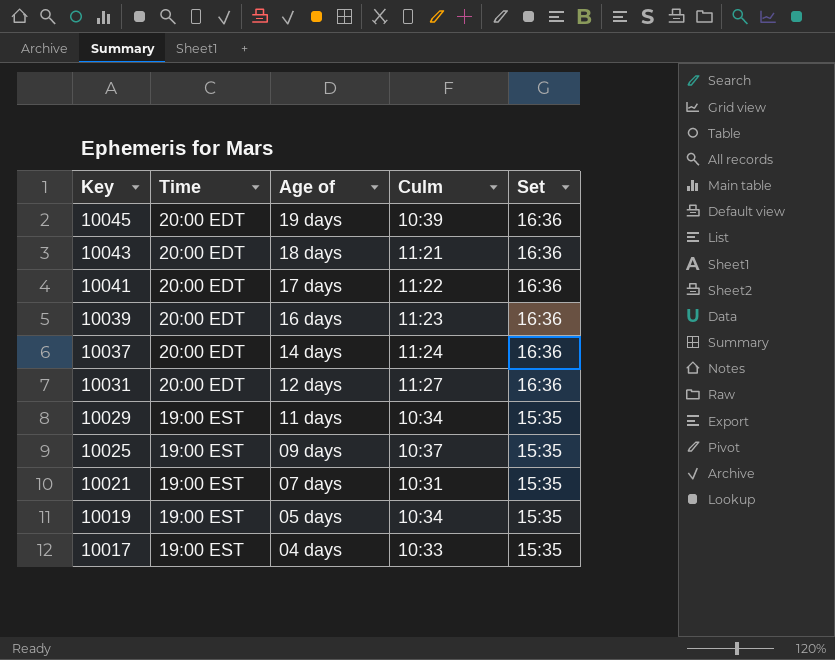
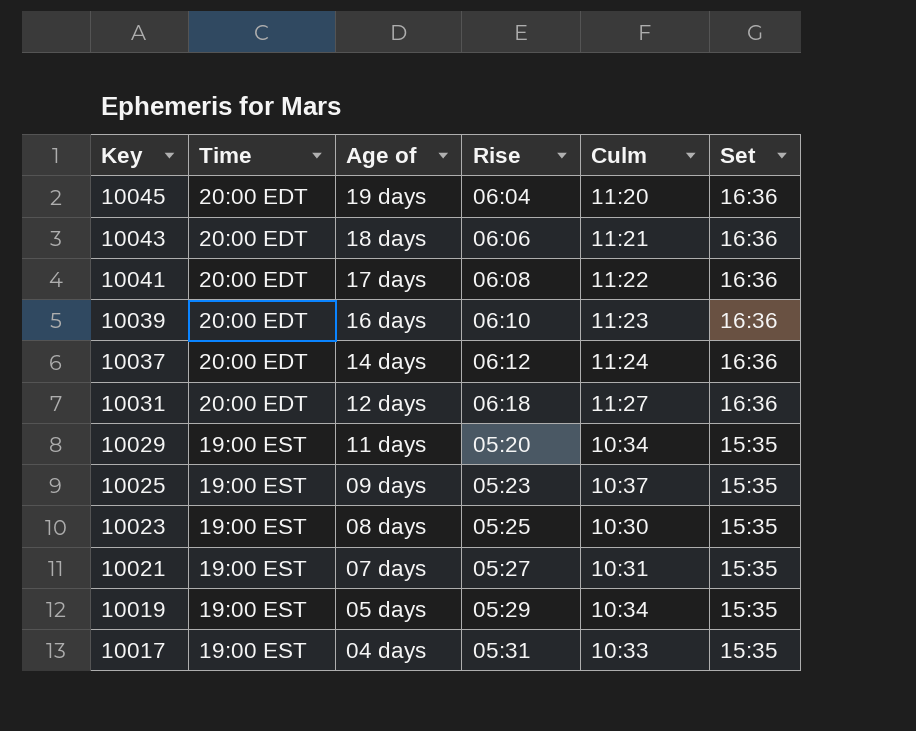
column Rise | position: none -> 4
10045 | Culm: 10:39 -> 11:20
row 10023: none -> 19:00 EST | 08 days | 05:25 | 10:30 | 15:35

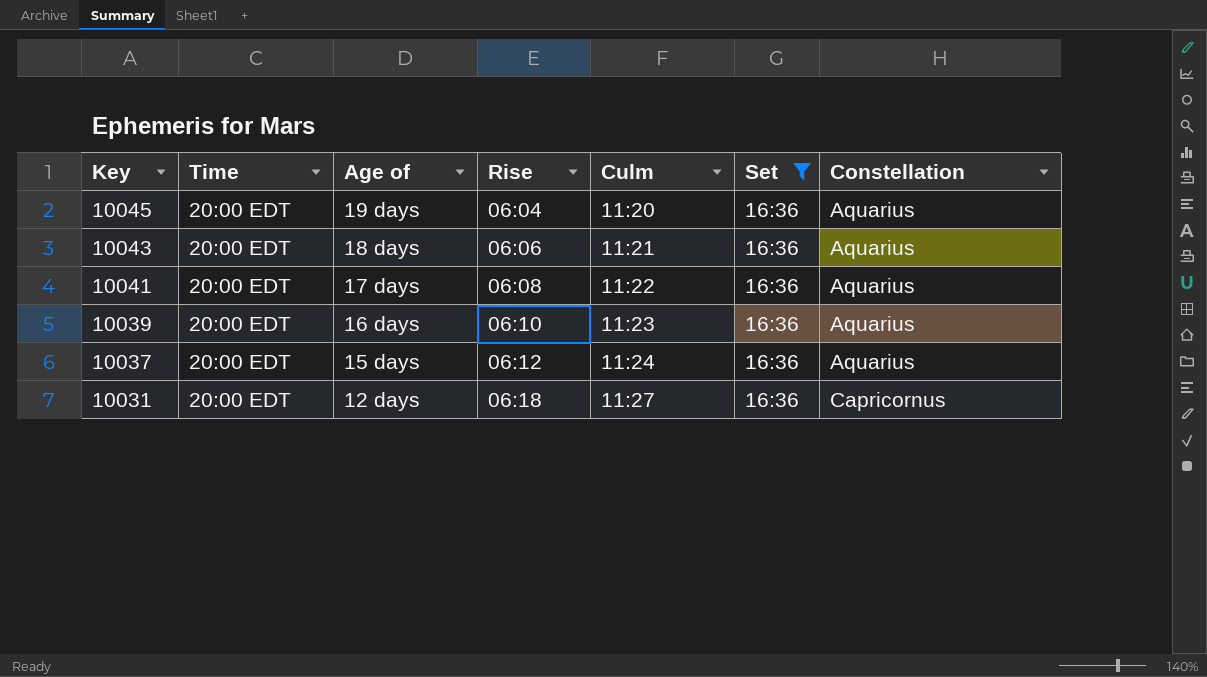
filter: none -> Set = 16:36
column Constellation | position: none -> 7
10037 | Age of: 14 days -> 15 days

